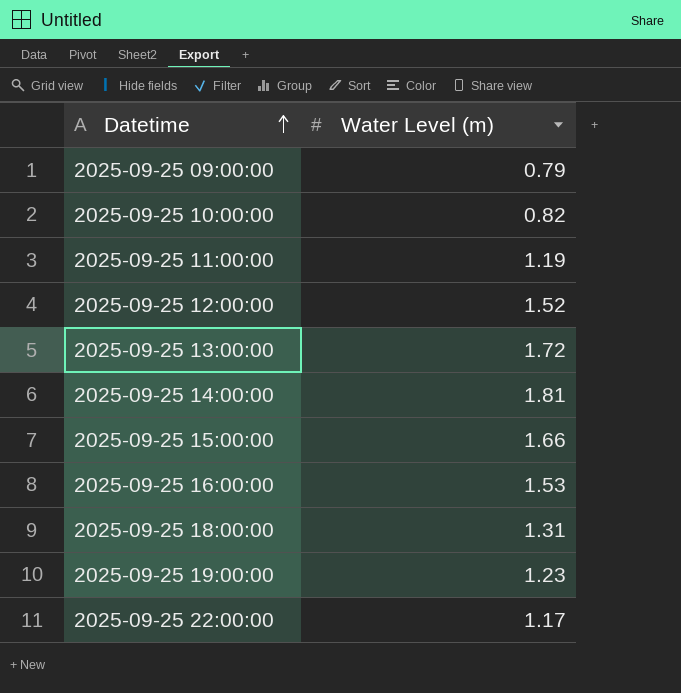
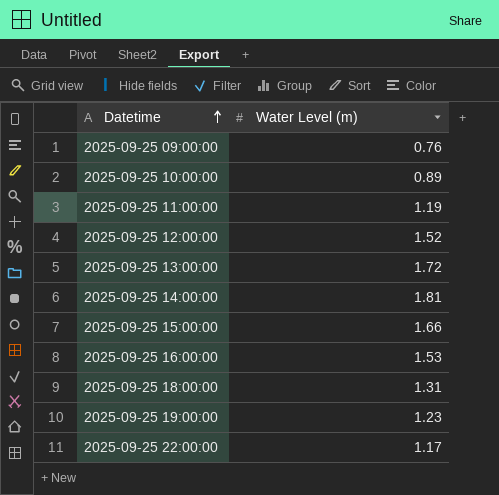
2025-09-25 09:00:00 | Water Level (m): 0.79 -> 0.76
2025-09-25 10:00:00 | Water Level (m): 0.82 -> 0.89

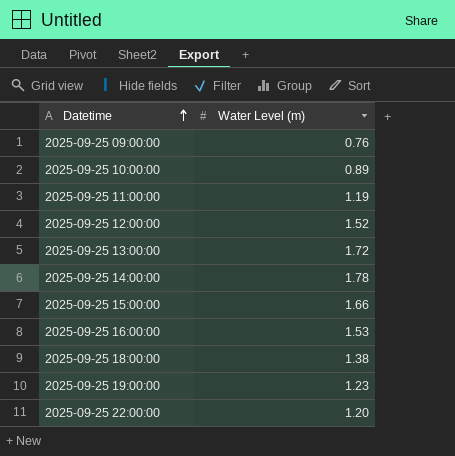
2025-09-25 14:00:00 | Water Level (m): 1.81 -> 1.78
2025-09-25 18:00:00 | Water Level (m): 1.31 -> 1.38
2025-09-25 22:00:00 | Water Level (m): 1.17 -> 1.20

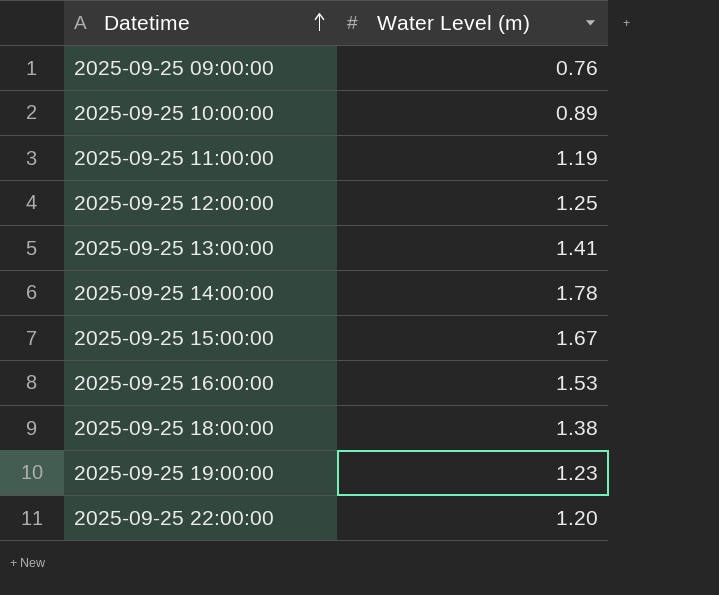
2025-09-25 12:00:00 | Water Level (m): 1.52 -> 1.25
2025-09-25 13:00:00 | Water Level (m): 1.72 -> 1.41
2025-09-25 15:00:00 | Water Level (m): 1.66 -> 1.67

